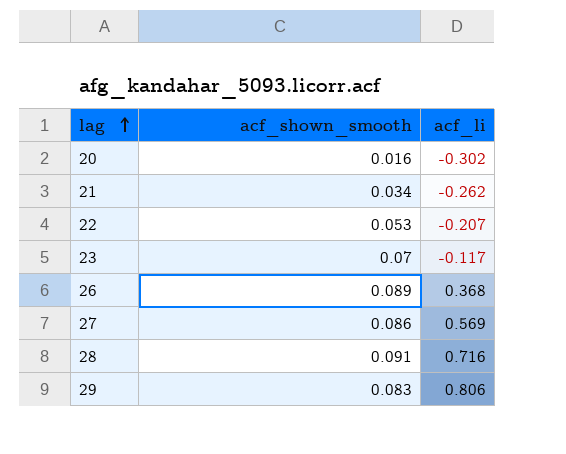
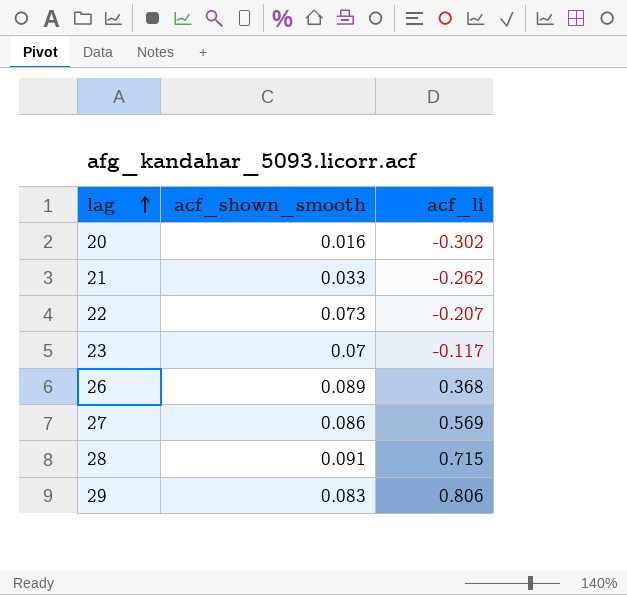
21 | acf_shown_smooth: 0.034 -> 0.033
22 | acf_shown_smooth: 0.053 -> 0.073
28 | acf_li: 0.716 -> 0.715

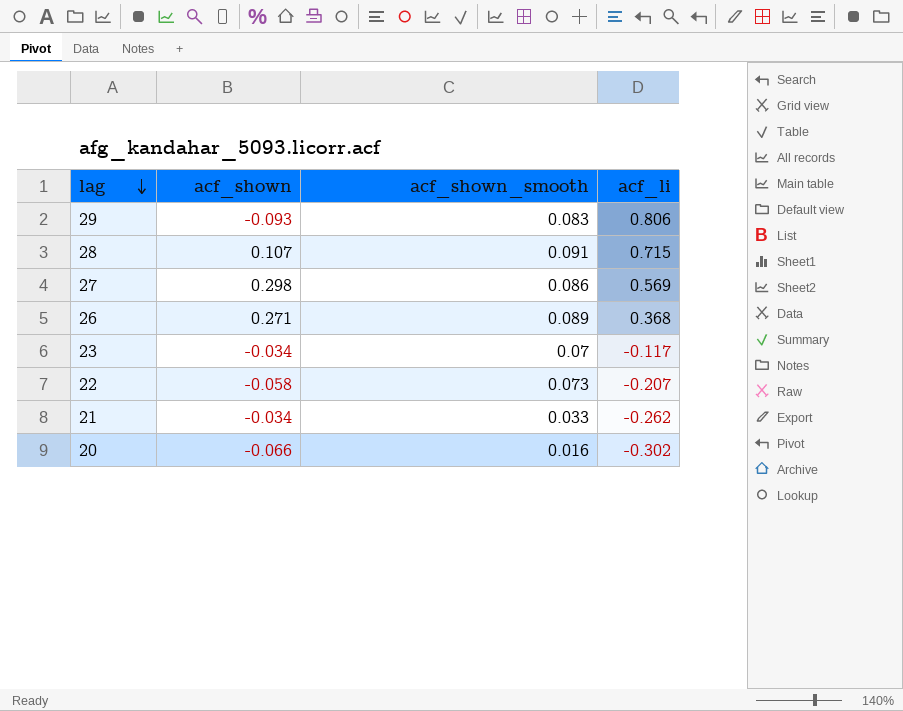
row order: lag ascending -> lag descending
column acf_shown | position: none -> 2

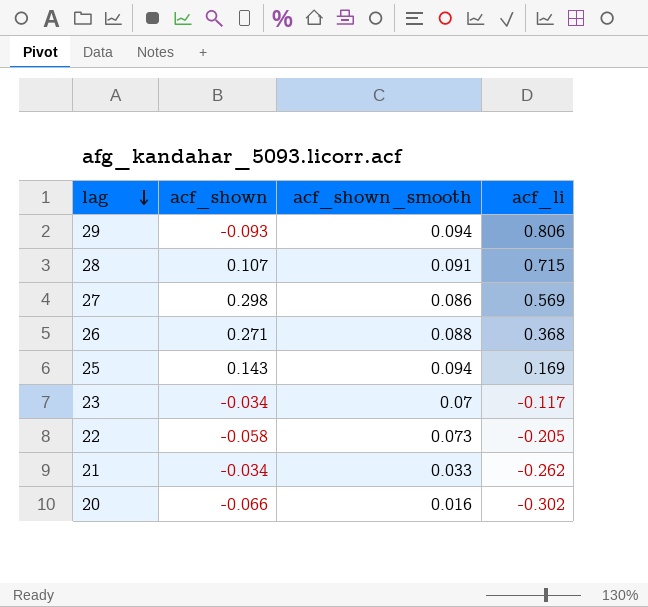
29 | acf_shown_smooth: 0.083 -> 0.094
26 | acf_shown_smooth: 0.089 -> 0.088
row 25: none -> 0.143 | 0.094 | 0.169
22 | acf_li: -0.207 -> -0.205

